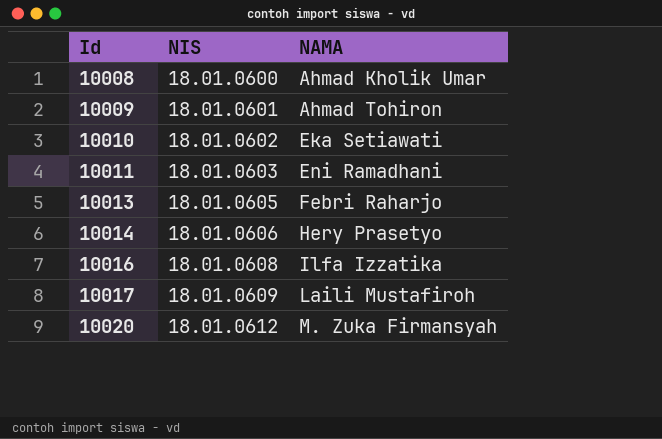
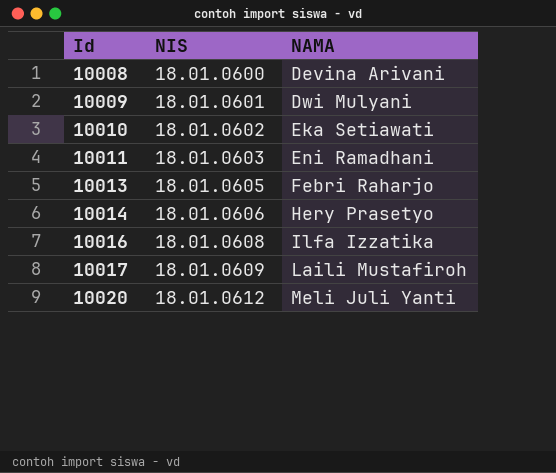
10008 | NAMA: Ahmad Kholik Umar -> Devina Arivani
10009 | NAMA: Ahmad Tohiron -> Dwi Mulyani
10020 | NAMA: M. Zuka Firmansyah -> Meli Juli Yanti

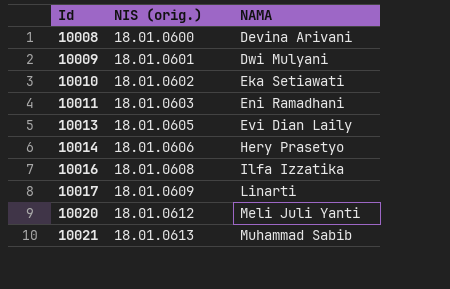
column name: NIS -> NIS (orig.)
10013 | NAMA: Febri Raharjo -> Evi Dian Laily
10017 | NAMA: Laili Mustafiroh -> Linarti
row 10021: none -> 18.01.0613 | Muhammad Sabib

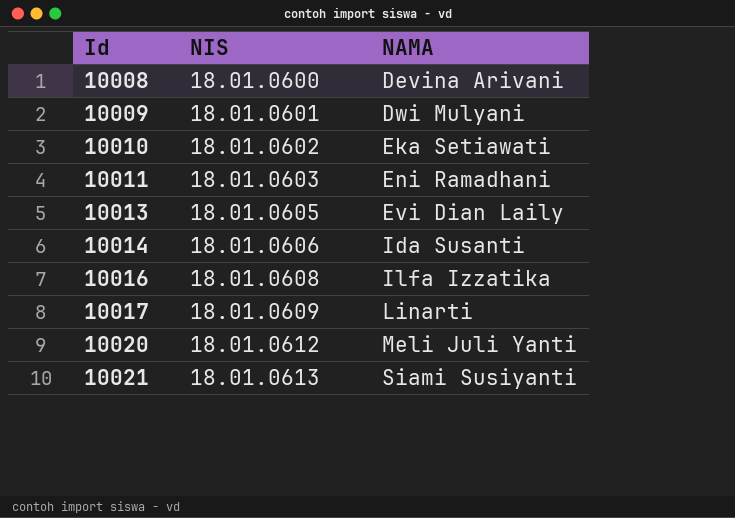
column name: NIS (orig.) -> NIS
10014 | NAMA: Hery Prasetyo -> Ida Susanti
10021 | NAMA: Muhammad Sabib -> Siami Susiyanti

